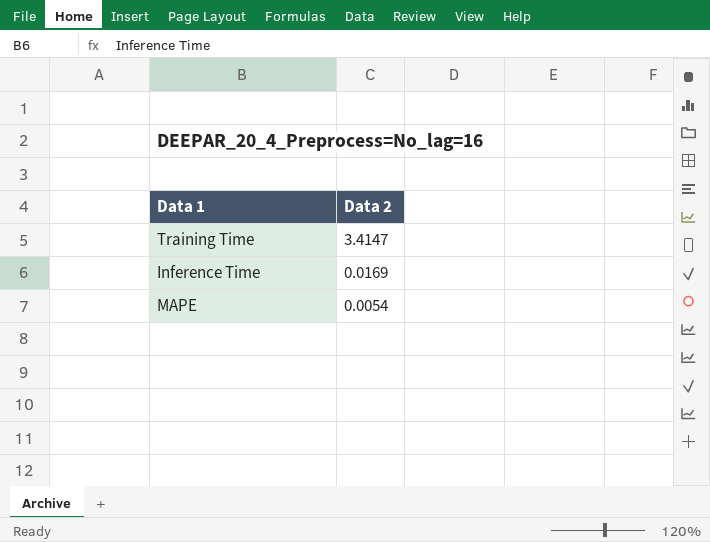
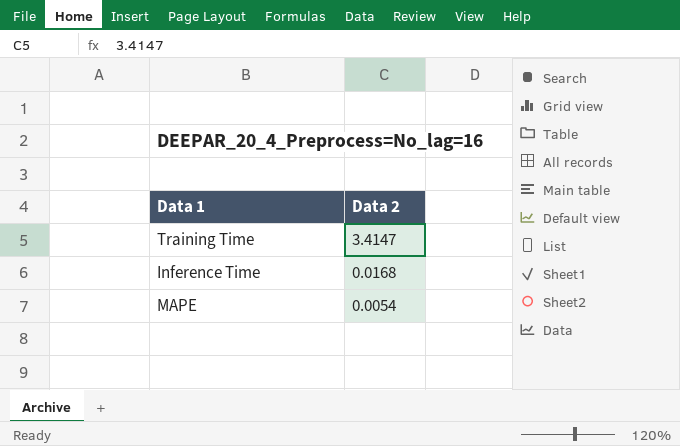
Inference Time | Data 2: 0.0169 -> 0.0168

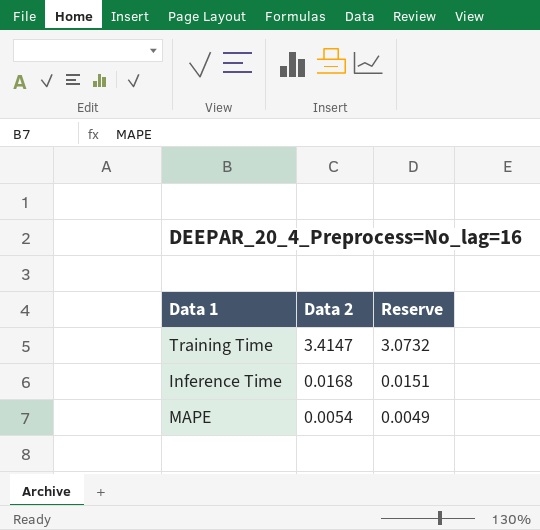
column Reserve | formula: none -> [Data 2] * 0.9

